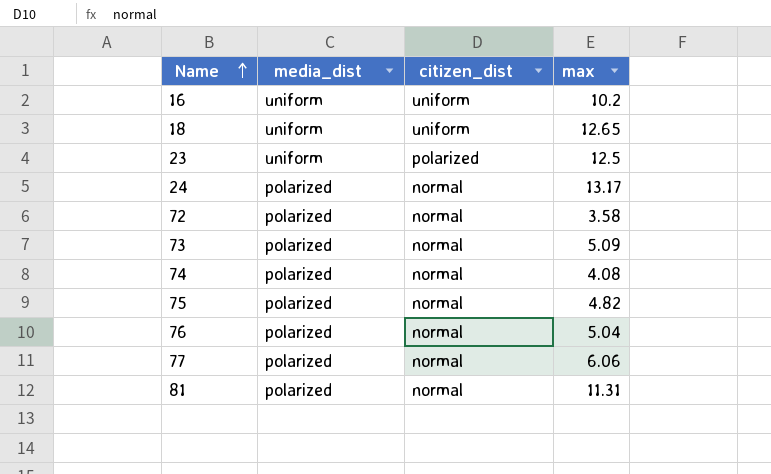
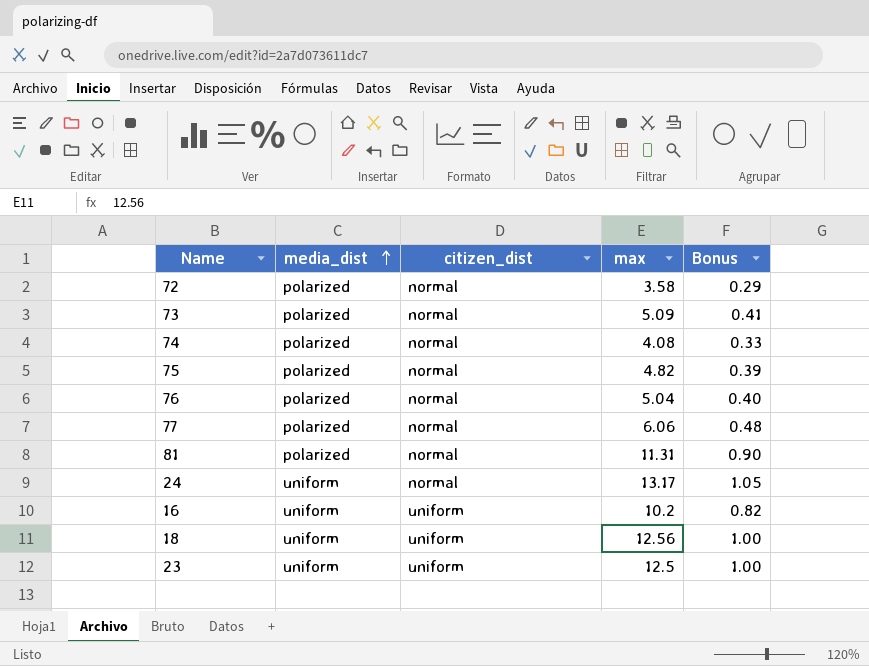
row order: Name ascending -> media_dist ascending
column Bonus | formula: none -> [max] * 0.08
24 | media_dist: polarized -> uniform
18 | max: 12.65 -> 12.56
23 | citizen_dist: polarized -> uniform

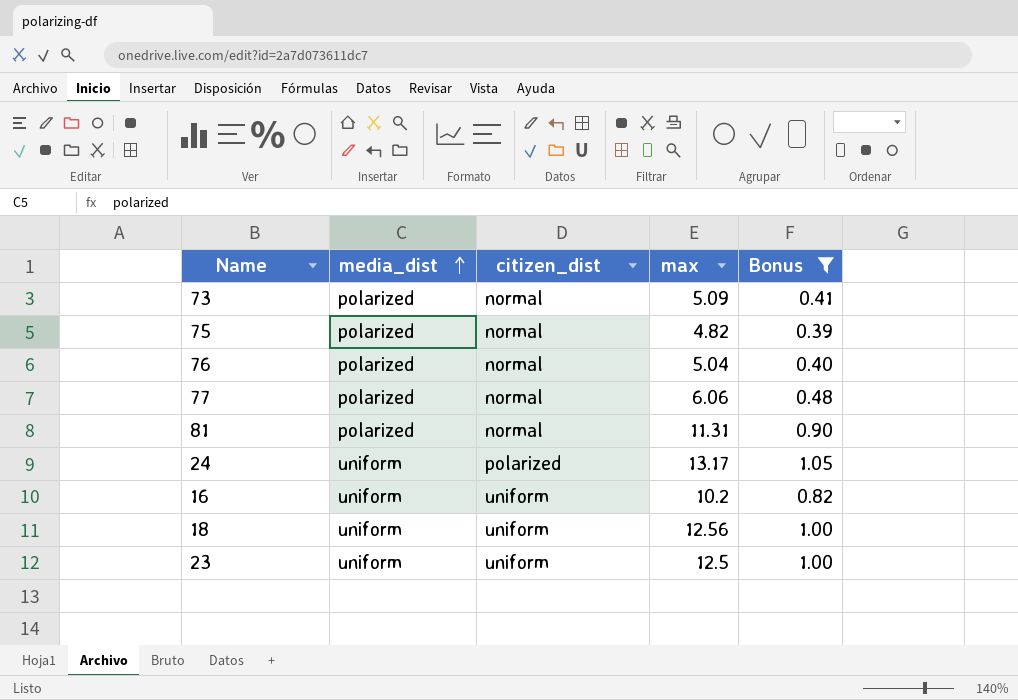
filter: none -> Bonus >= 0.39
24 | citizen_dist: normal -> polarized

